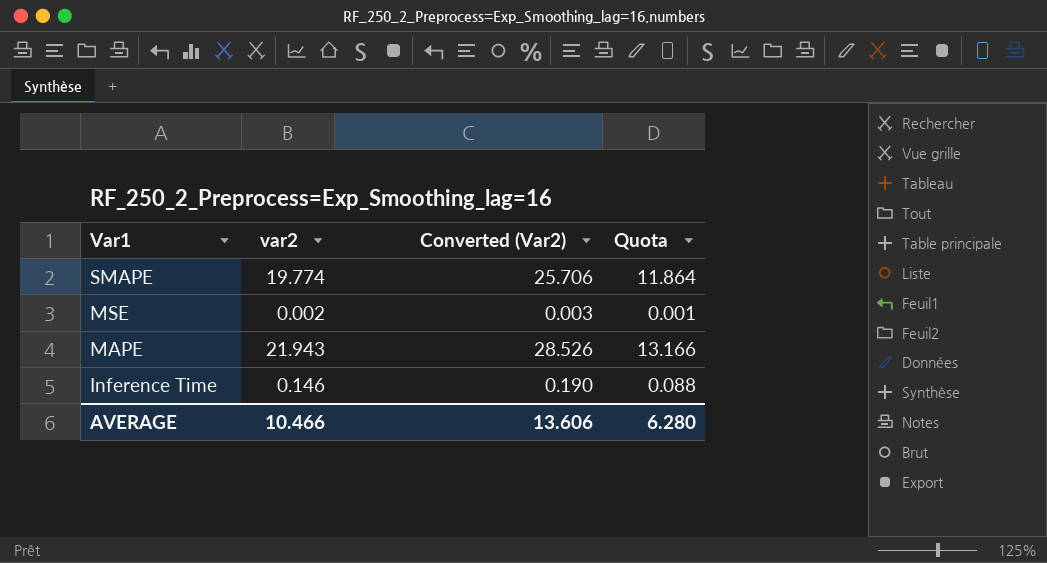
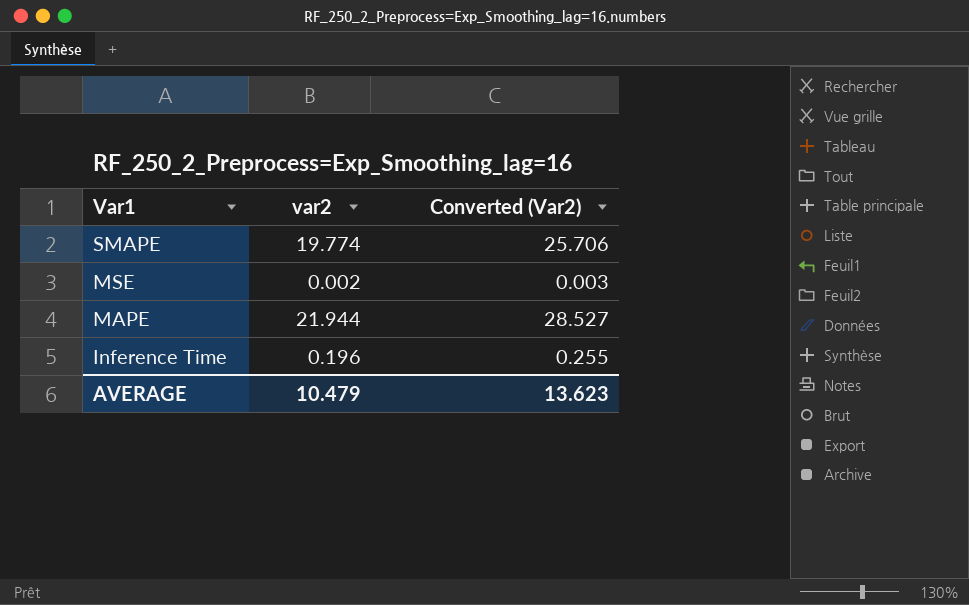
column Quota | formula: [var2] * 0.6 -> none
MAPE | var2: 21.943 -> 21.944
MAPE | Converted (Var2): 28.526 -> 28.527
Inference Time | var2: 0.146 -> 0.196
Inference Time | Converted (Var2): 0.190 -> 0.255
AVERAGE | var2: 10.466 -> 10.479
AVERAGE | Converted (Var2): 13.606 -> 13.623

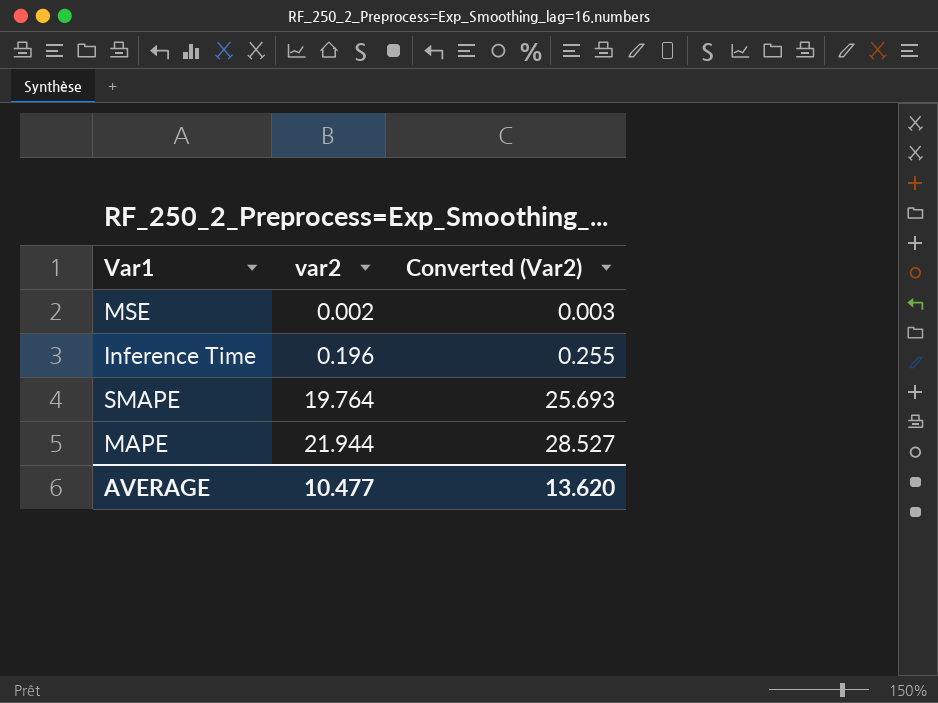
row order: Var1 descending -> var2 ascending
SMAPE | var2: 19.774 -> 19.764
SMAPE | Converted (Var2): 25.706 -> 25.693
AVERAGE | var2: 10.479 -> 10.477
AVERAGE | Converted (Var2): 13.623 -> 13.620

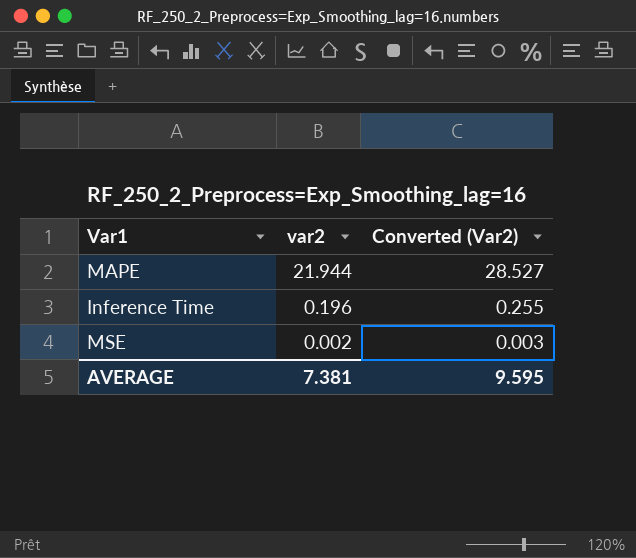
row order: var2 ascending -> var2 descending
row SMAPE: 19.764 | 25.693 -> none
AVERAGE | var2: 10.477 -> 7.381
AVERAGE | Converted (Var2): 13.620 -> 9.595

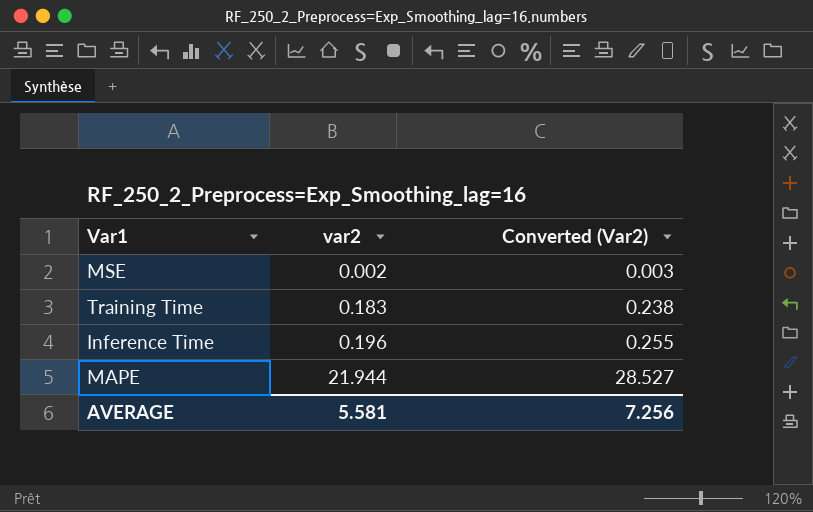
row order: var2 descending -> var2 ascending
row Training Time: none -> 0.183 | 0.238
AVERAGE | var2: 7.381 -> 5.581
AVERAGE | Converted (Var2): 9.595 -> 7.256

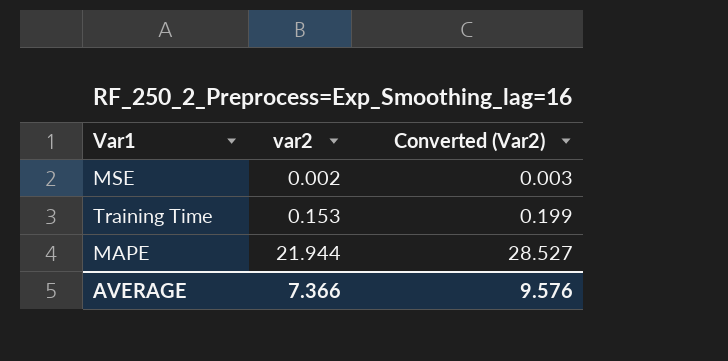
row Inference Time: 0.196 | 0.255 -> none
Training Time | var2: 0.183 -> 0.153
Training Time | Converted (Var2): 0.238 -> 0.199
AVERAGE | var2: 5.581 -> 7.366
AVERAGE | Converted (Var2): 7.256 -> 9.576

